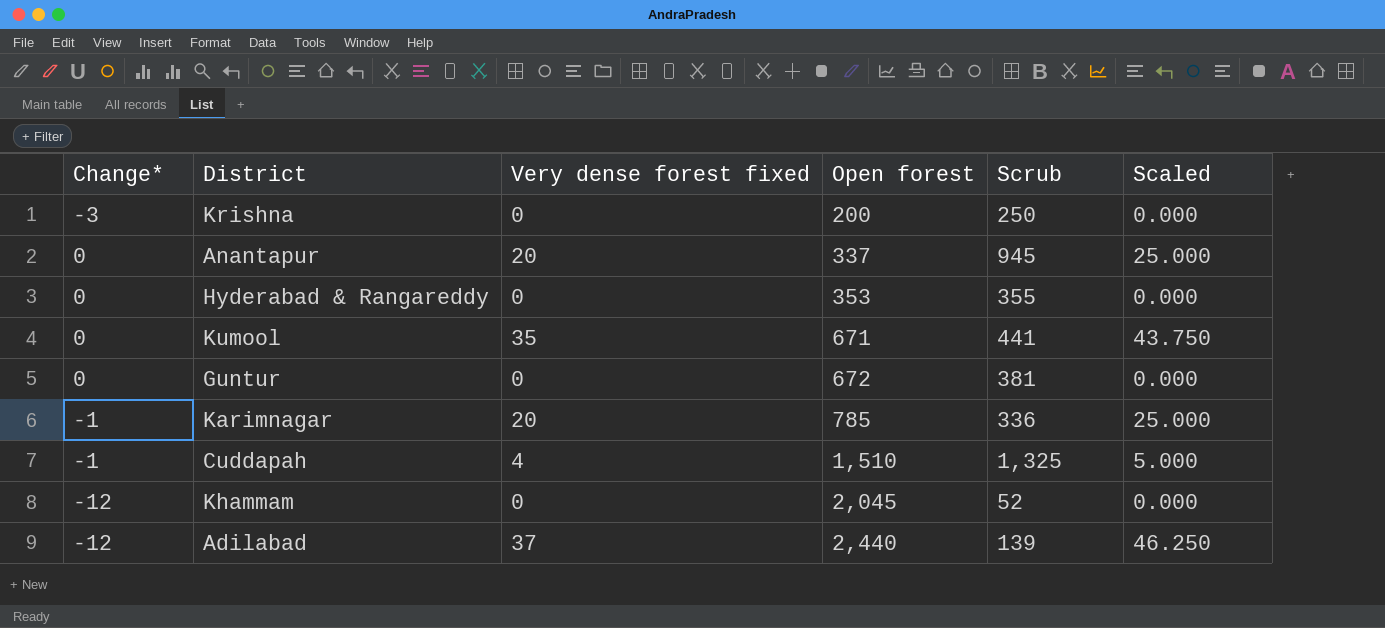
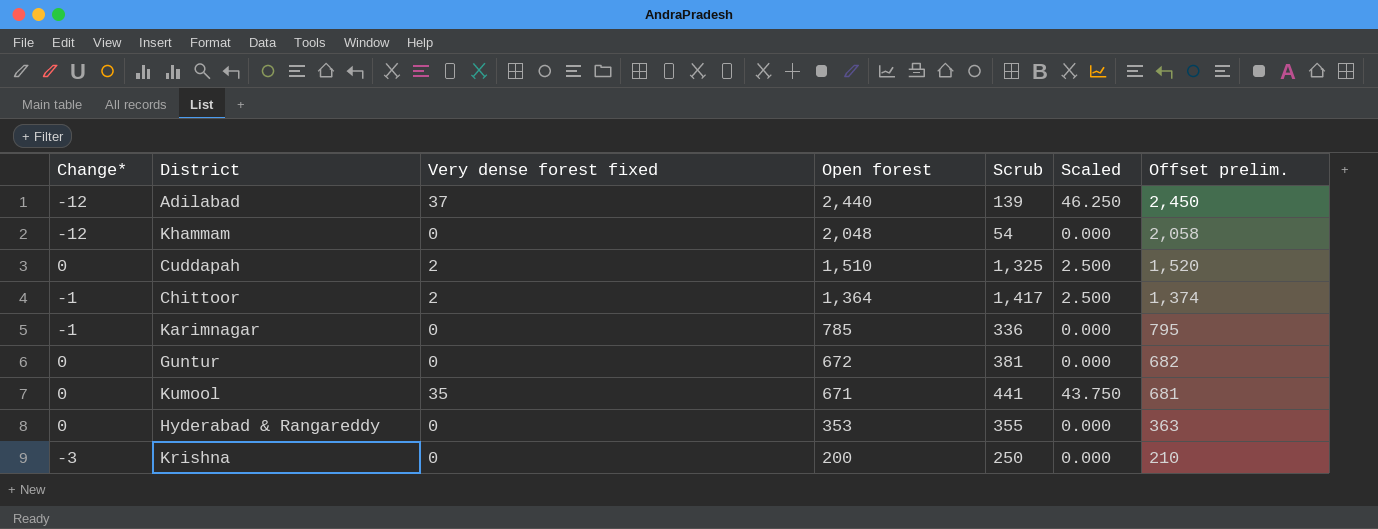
row order: Open forest ascending -> Open forest descending
column Offset prelim. | formula: none -> [Open forest] + 10
row Anantapur: 0 | 20 | 337 | 945 | 25.000 -> none
Khammam | Open forest: 2,045 -> 2,048
Khammam | Scrub: 52 -> 54
Cuddapah | Change*: -1 -> 0
Cuddapah | Very dense forest fixed: 4 -> 2
Cuddapah | Scaled: 5.000 -> 2.500
row Chittoor: none -> -1 | 2 | 1,364 | 1,417 | 2.500 | 1,374
Karimnagar | Very dense forest fixed: 20 -> 0
Karimnagar | Scaled: 25.000 -> 0.000

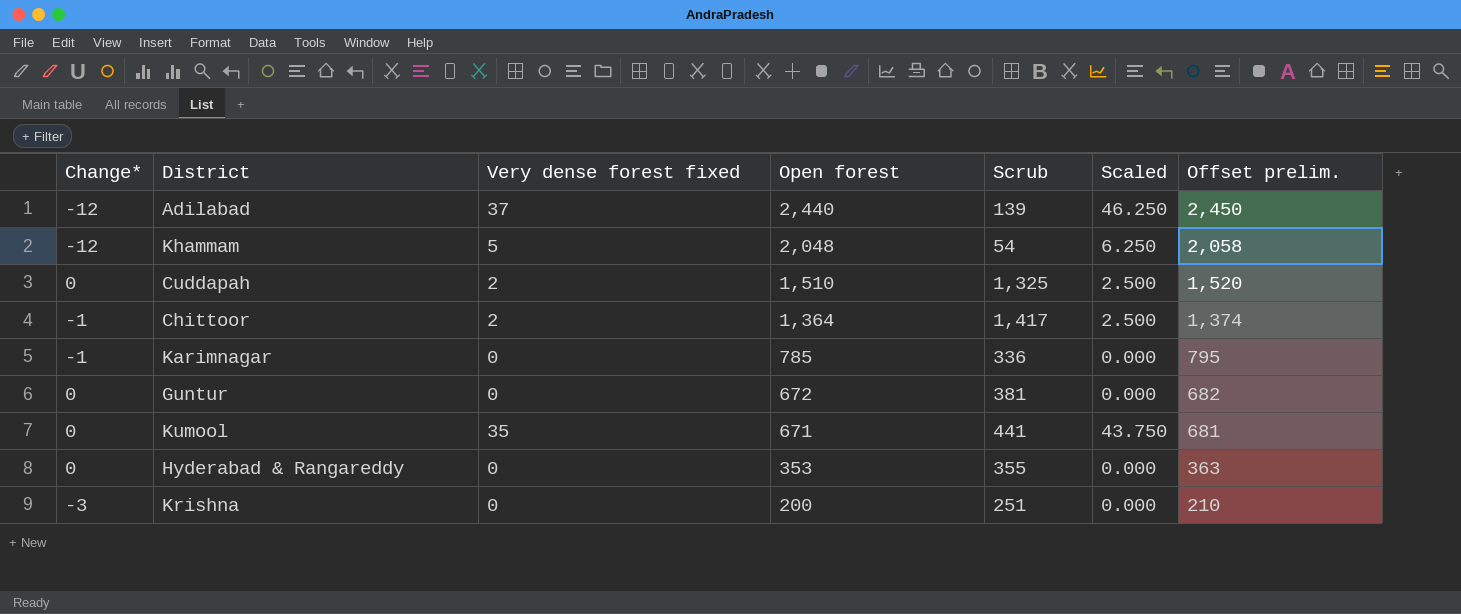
Khammam | Very dense forest fixed: 0 -> 5
Khammam | Scaled: 0.000 -> 6.250
Krishna | Scrub: 250 -> 251

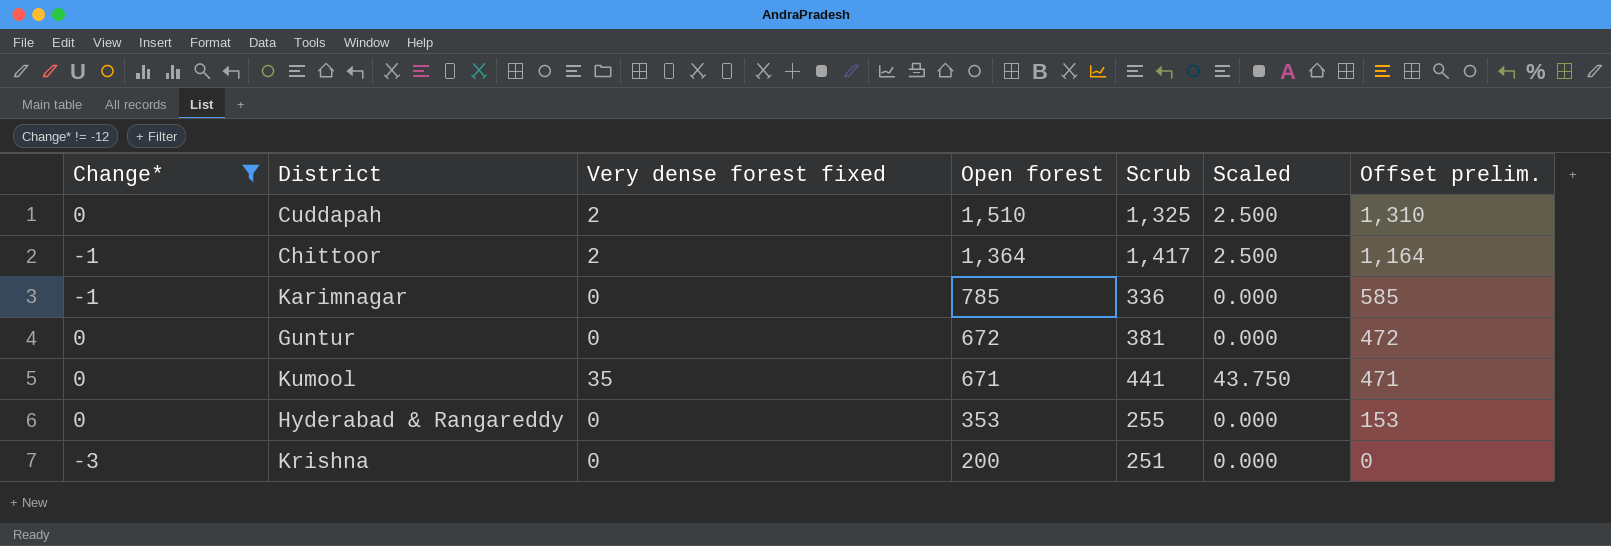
filter: none -> Change* != -12
column Offset prelim. | formula: [Open forest] + 10 -> [Open forest] - 200
Hyderabad & Rangareddy | Scrub: 355 -> 255

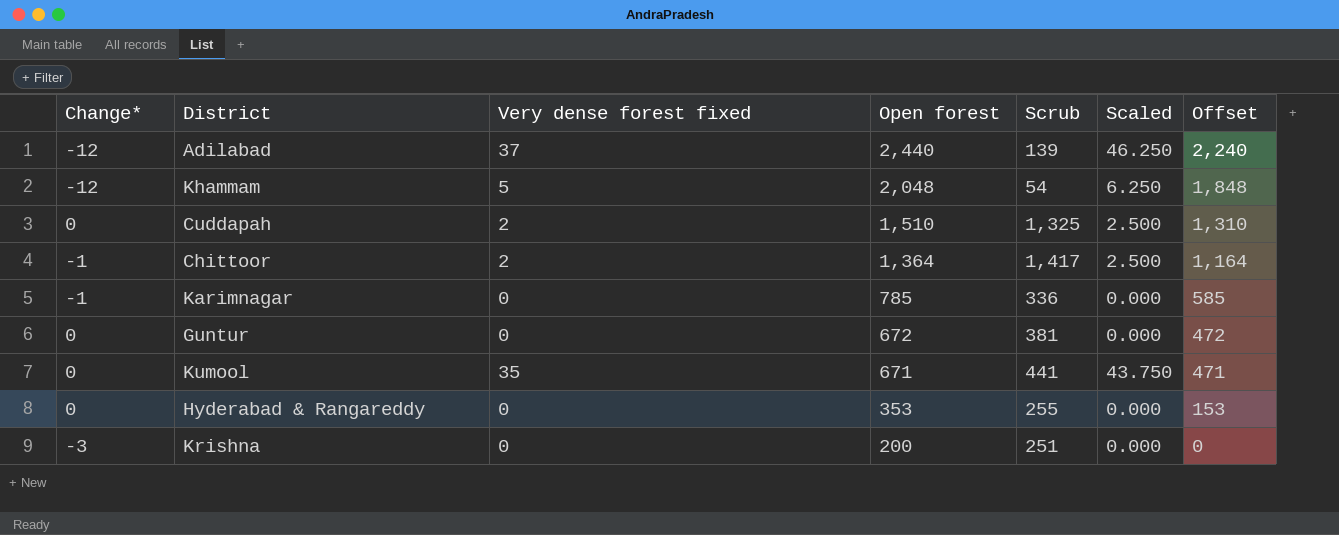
filter: Change* != -12 -> none
column name: Offset prelim. -> Offset

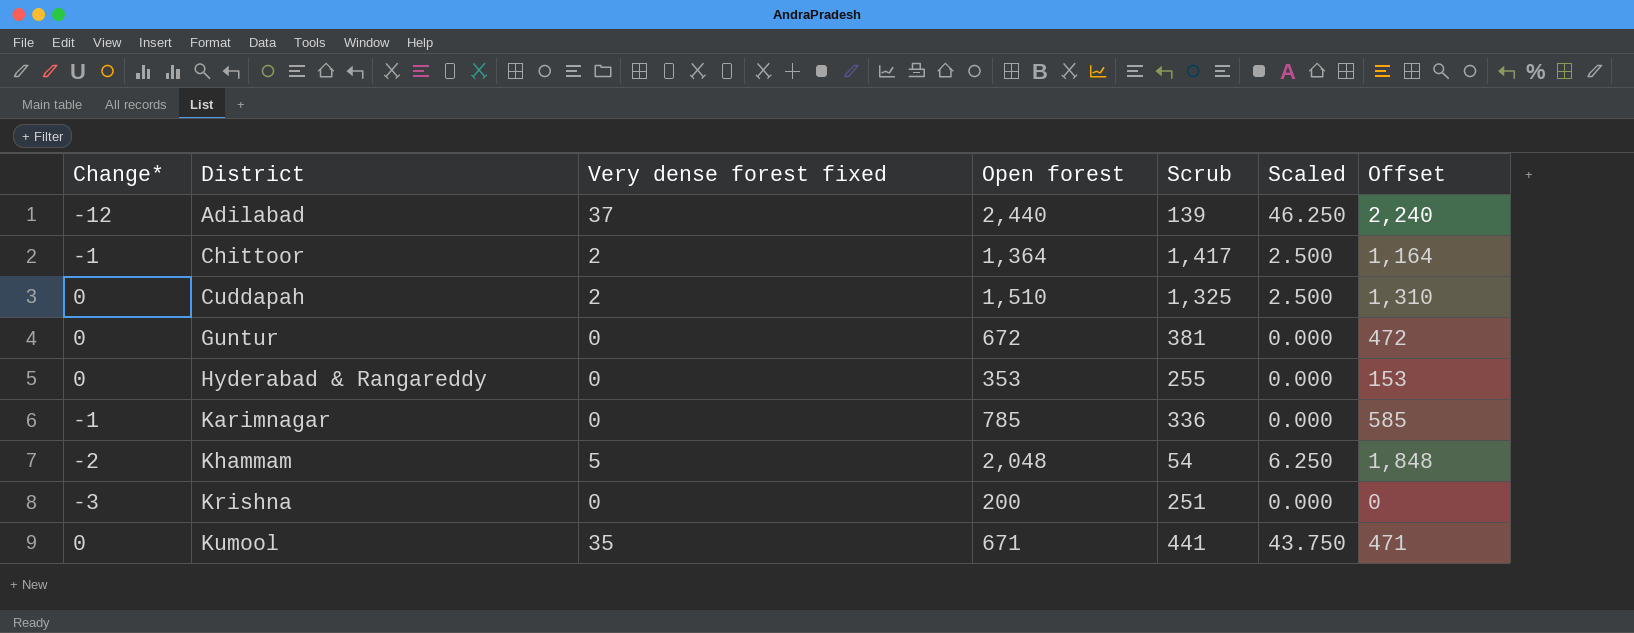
row order: Open forest descending -> District ascending
Khammam | Change*: -12 -> -2

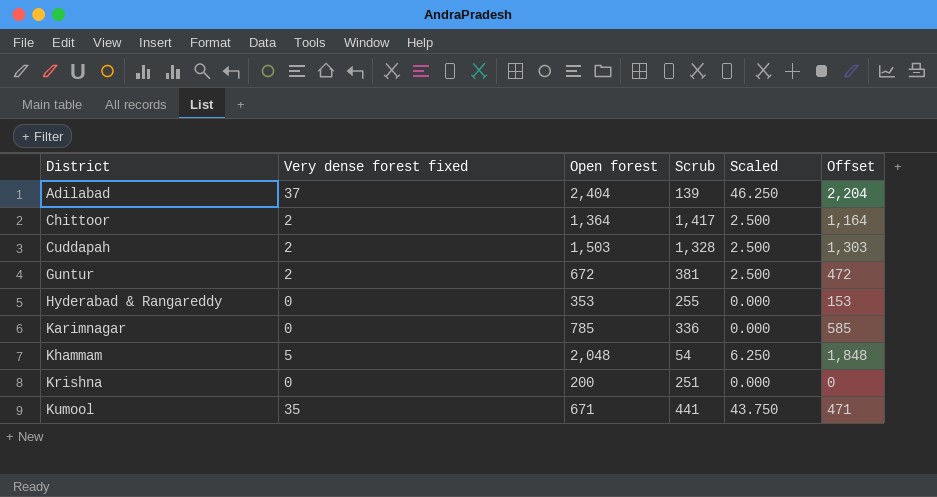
column Change* | position: 1 -> none
Adilabad | Open forest: 2,440 -> 2,404
Adilabad | Offset: 2,240 -> 2,204
Cuddapah | Open forest: 1,510 -> 1,503
Cuddapah | Scrub: 1,325 -> 1,328
Cuddapah | Offset: 1,310 -> 1,303
Guntur | Very dense forest fixed: 0 -> 2
Guntur | Scaled: 0.000 -> 2.500

